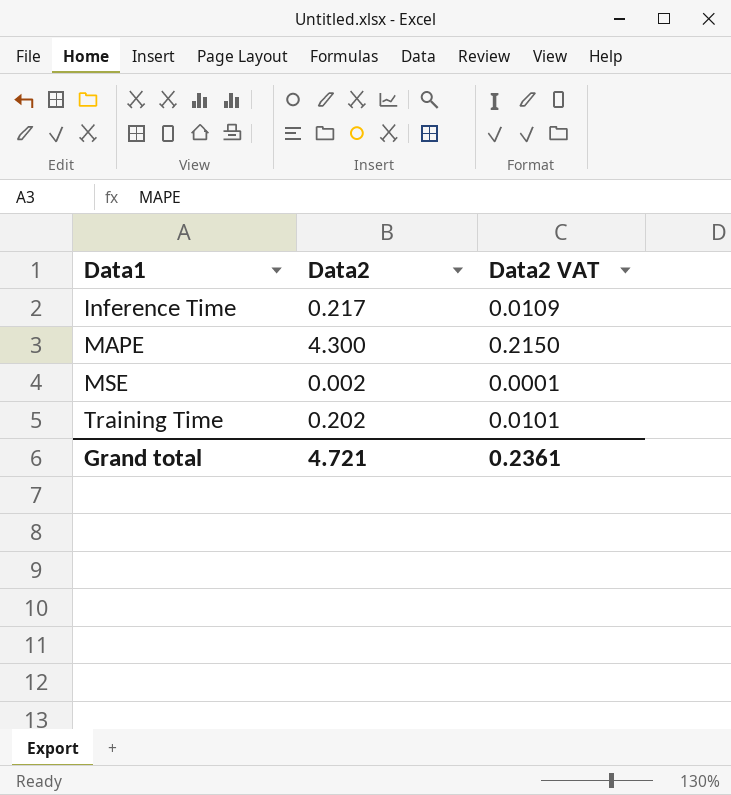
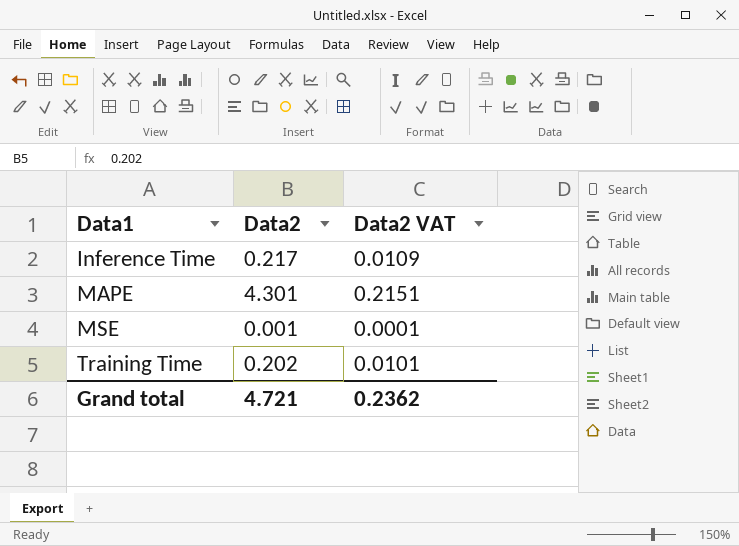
MAPE | Data2: 4.300 -> 4.301
MAPE | Data2 VAT: 0.2150 -> 0.2151
MSE | Data2: 0.002 -> 0.001
Grand total | Data2 VAT: 0.2361 -> 0.2362

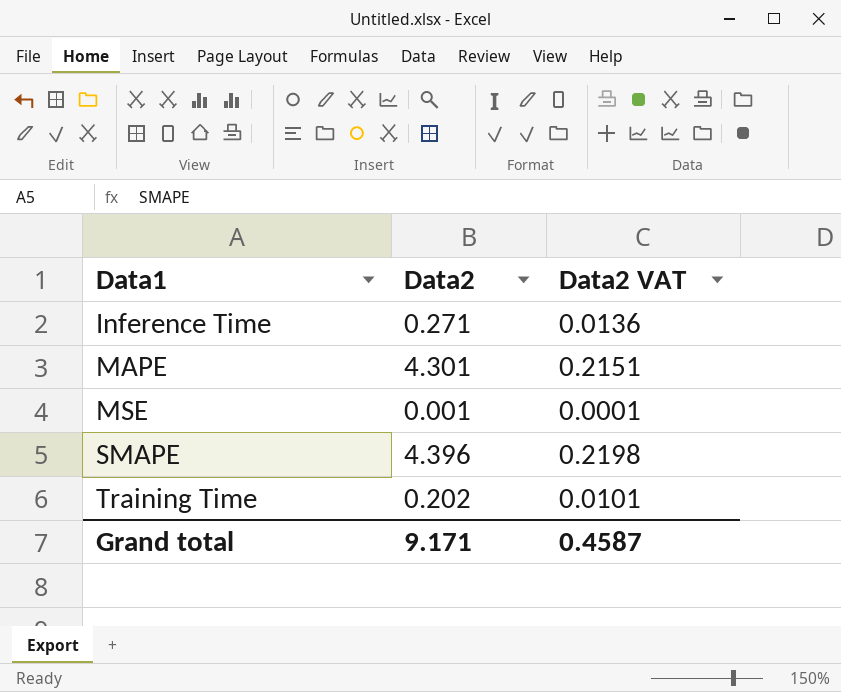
Inference Time | Data2: 0.217 -> 0.271
Inference Time | Data2 VAT: 0.0109 -> 0.0136
row SMAPE: none -> 4.396 | 0.2198
Grand total | Data2: 4.721 -> 9.171
Grand total | Data2 VAT: 0.2362 -> 0.4587

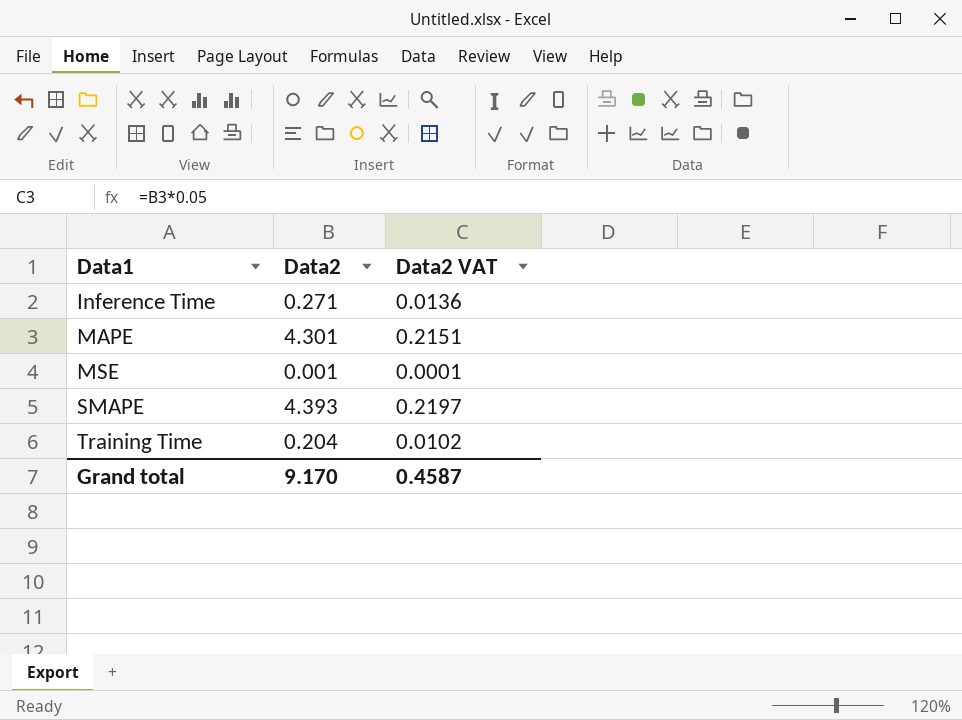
SMAPE | Data2: 4.396 -> 4.393
SMAPE | Data2 VAT: 0.2198 -> 0.2197
Training Time | Data2: 0.202 -> 0.204
Training Time | Data2 VAT: 0.0101 -> 0.0102
Grand total | Data2: 9.171 -> 9.170

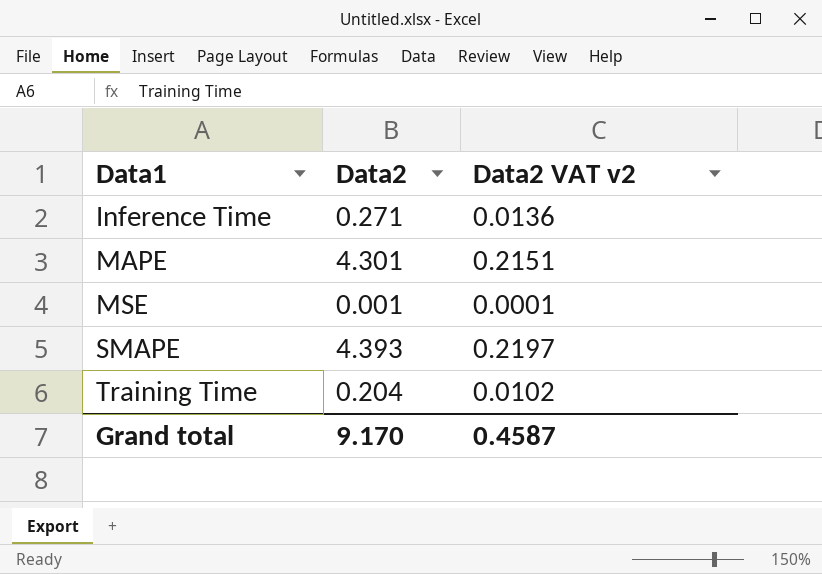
column name: Data2 VAT -> Data2 VAT v2

